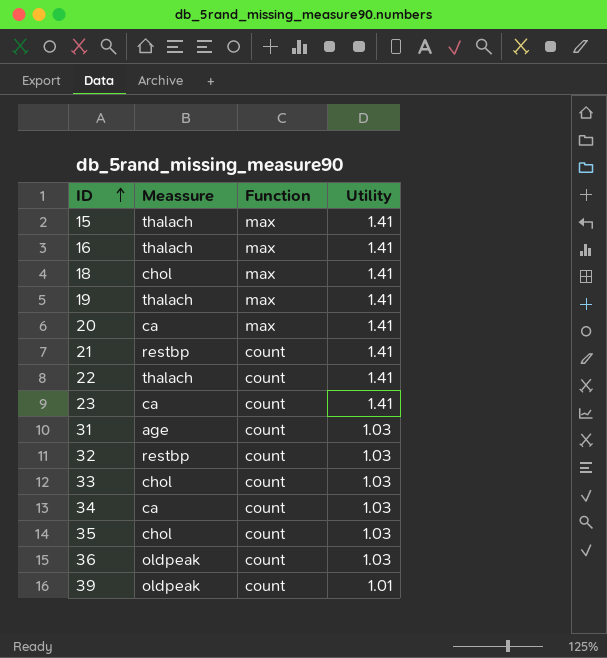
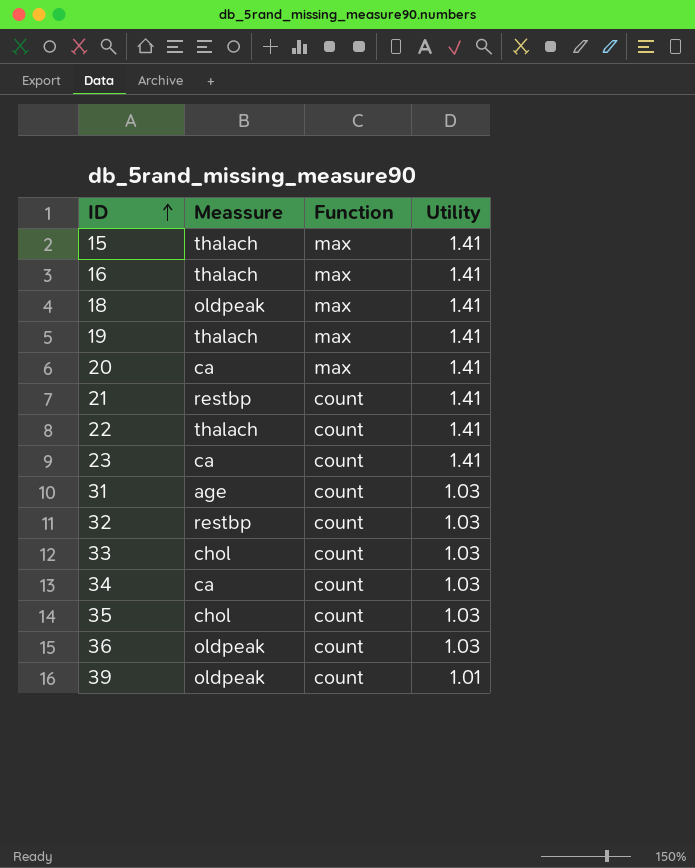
18 | Meassure: chol -> oldpeak

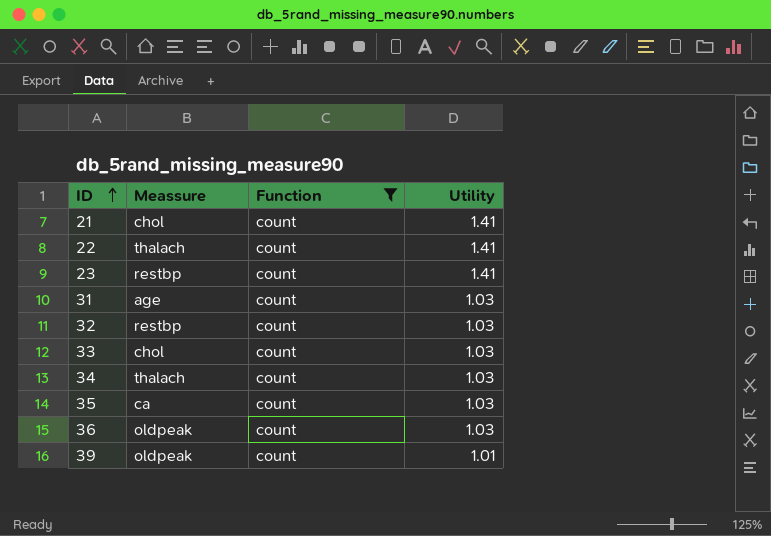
filter: none -> Function = count
21 | Meassure: restbp -> chol
23 | Meassure: ca -> restbp
34 | Meassure: ca -> thalach
35 | Meassure: chol -> ca

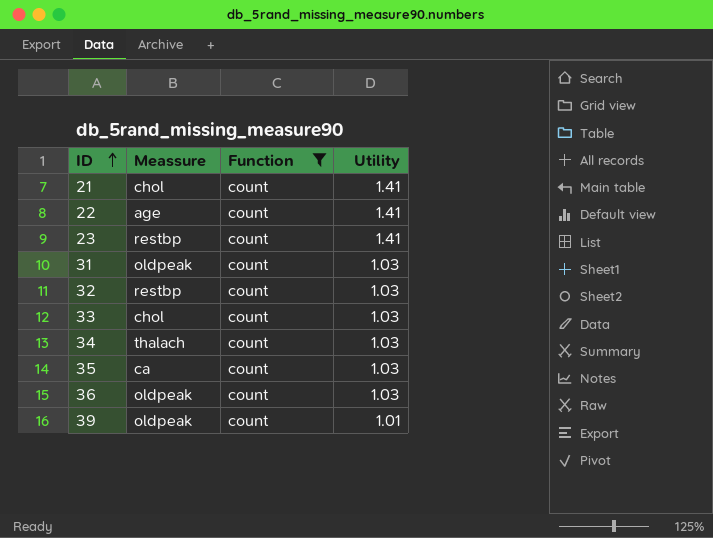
22 | Meassure: thalach -> age
31 | Meassure: age -> oldpeak

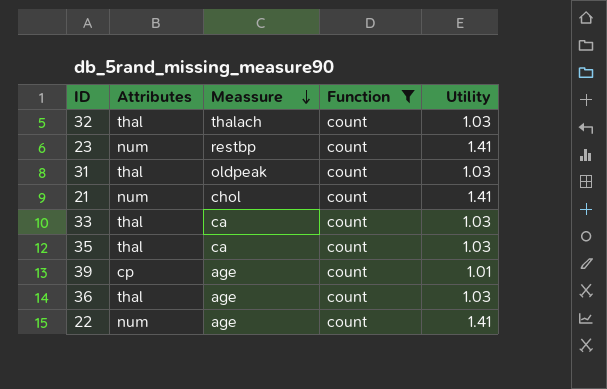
row order: ID ascending -> Meassure descending
column Attributes | position: none -> 2
row 34: thalach | count | 1.03 -> none
32 | Meassure: restbp -> thalach
33 | Meassure: chol -> ca
39 | Meassure: oldpeak -> age
36 | Meassure: oldpeak -> age

